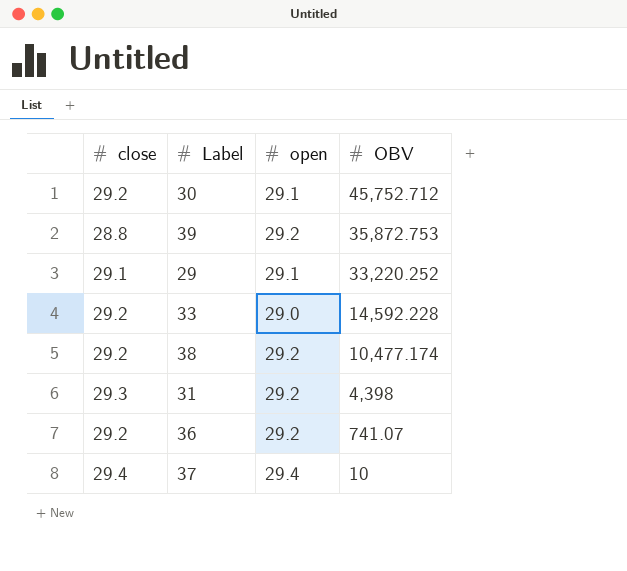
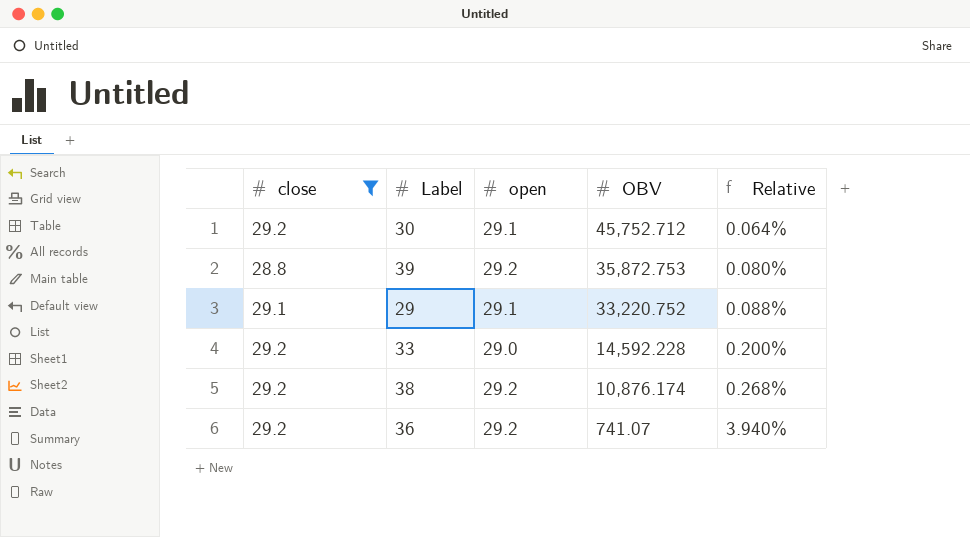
filter: none -> close <= 29.2
column Relative | formula: none -> [close] / [OBV]
29 | OBV: 33,220.252 -> 33,220.752
38 | OBV: 10,477.174 -> 10,876.174

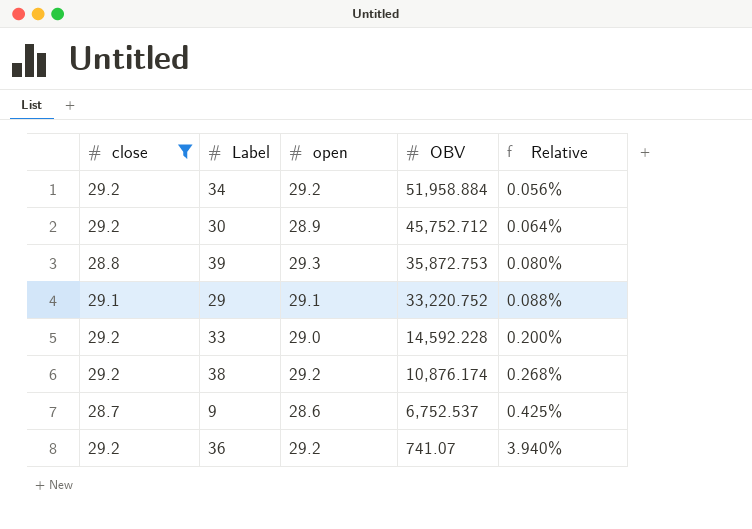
row 34: none -> 29.2 | 29.2 | 51,958.884 | 0.056%
30 | open: 29.1 -> 28.9
39 | open: 29.2 -> 29.3
row 9: none -> 28.7 | 28.6 | 6,752.537 | 0.425%

